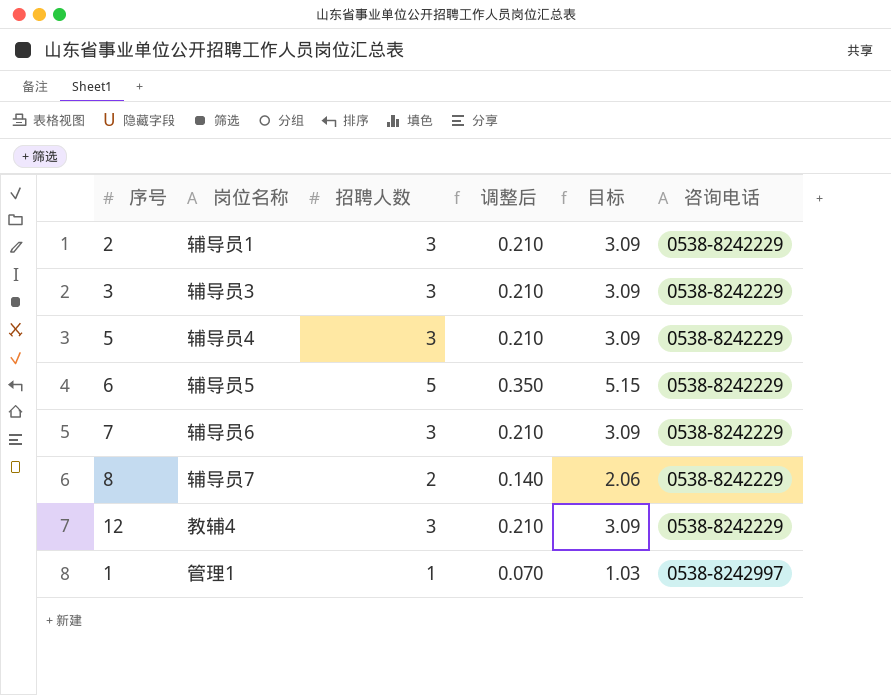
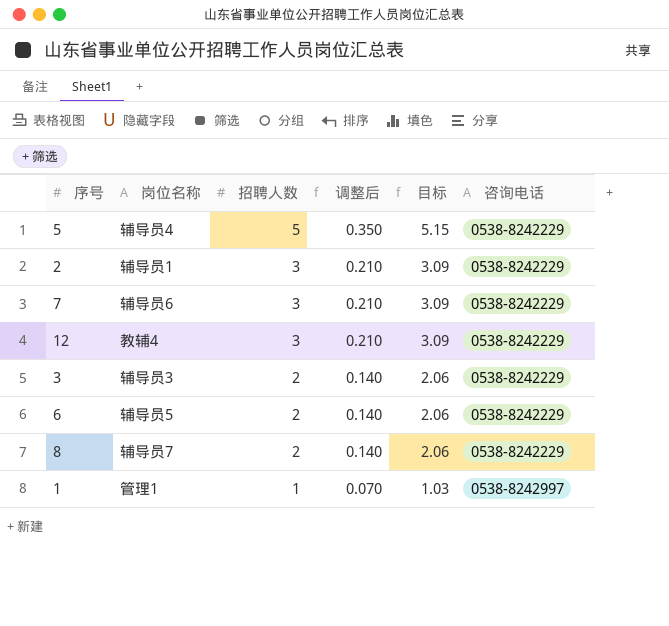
row order: 咨询电话 ascending -> 招聘人数 descending
5 | 招聘人数: 3 -> 5
5 | 调整后: 0.210 -> 0.350
5 | 目标: 3.09 -> 5.15
3 | 招聘人数: 3 -> 2
3 | 调整后: 0.210 -> 0.140
3 | 目标: 3.09 -> 2.06
6 | 招聘人数: 5 -> 2
6 | 调整后: 0.350 -> 0.140
6 | 目标: 5.15 -> 2.06

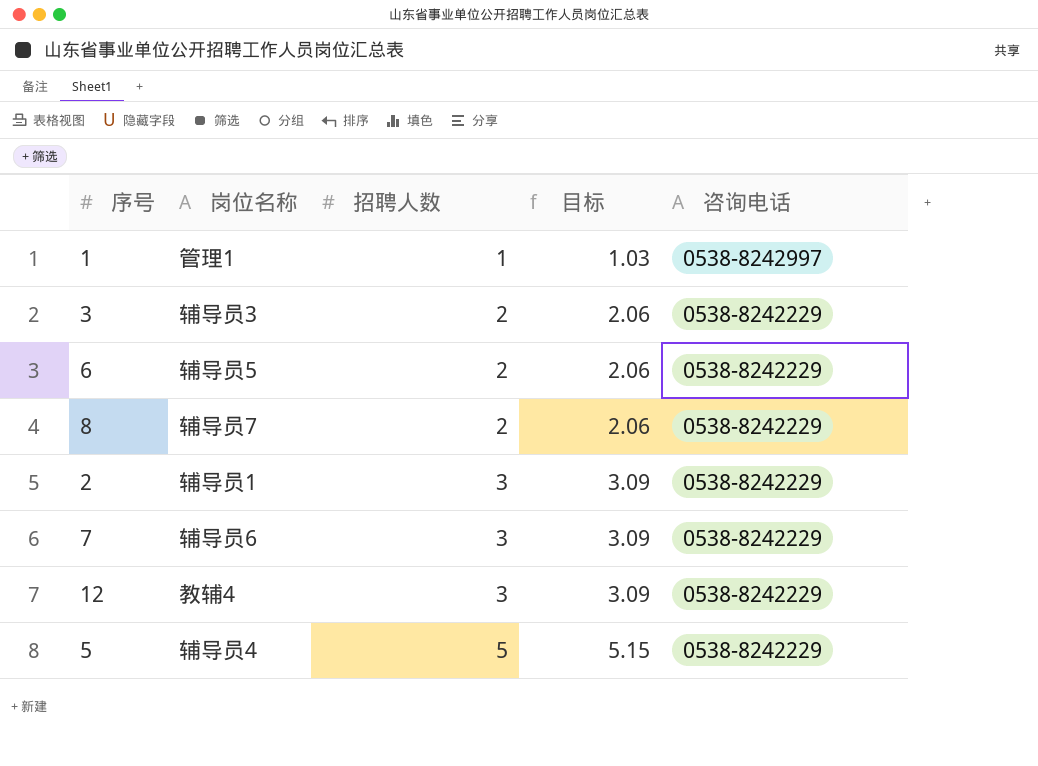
row order: 招聘人数 descending -> 招聘人数 ascending
column 调整后 | formula: [招聘人数] * 0.07 -> none

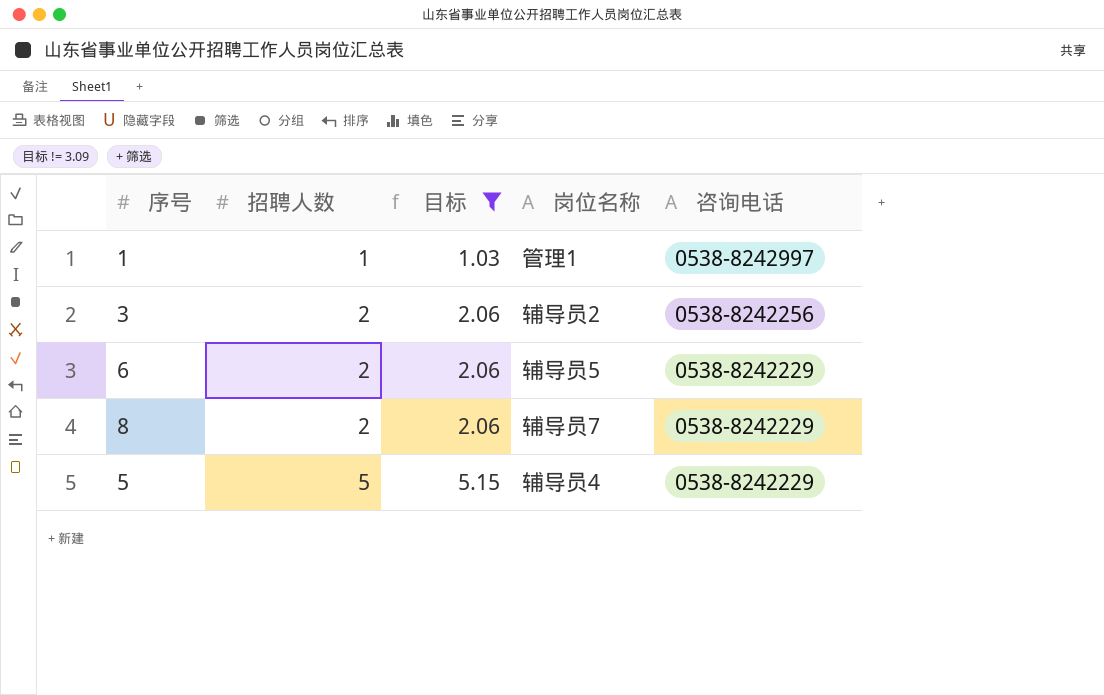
filter: none -> 目标 != 3.09
column 岗位名称 | position: 2 -> 4
3 | 岗位名称: 辅导员3 -> 辅导员2
3 | 咨询电话: 0538-8242229 -> 0538-8242256

